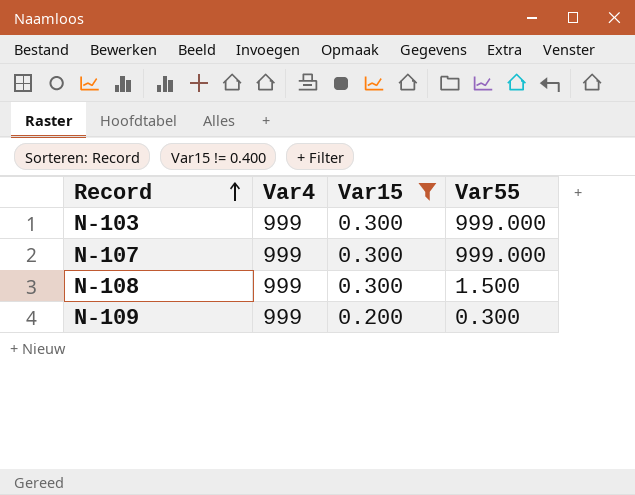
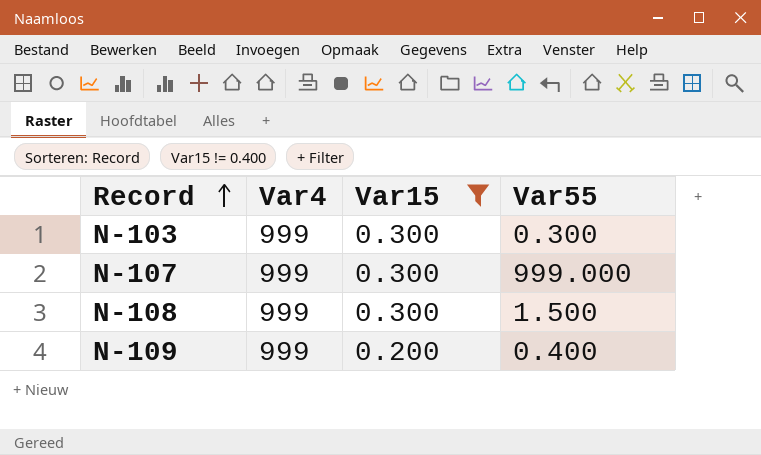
N-103 | Var55: 999.000 -> 0.300
N-109 | Var55: 0.300 -> 0.400

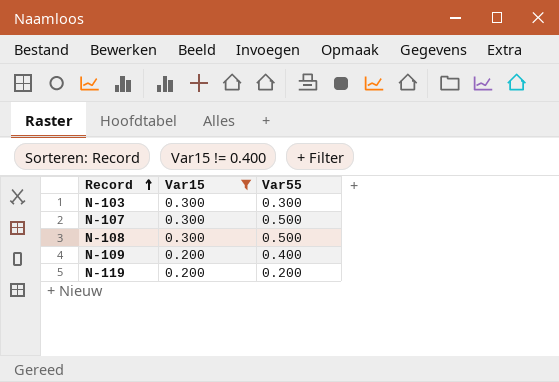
column Var4 | position: 2 -> none
N-107 | Var55: 999.000 -> 0.500
N-108 | Var55: 1.500 -> 0.500
row N-119: none -> 0.200 | 0.200

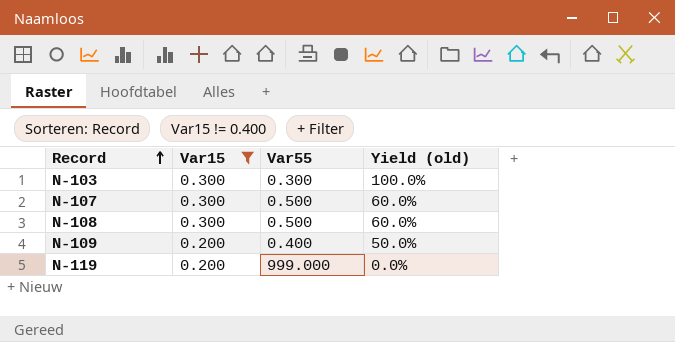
column Yield (old) | formula: none -> [Var15] / [Var55]
N-119 | Var55: 0.200 -> 999.000

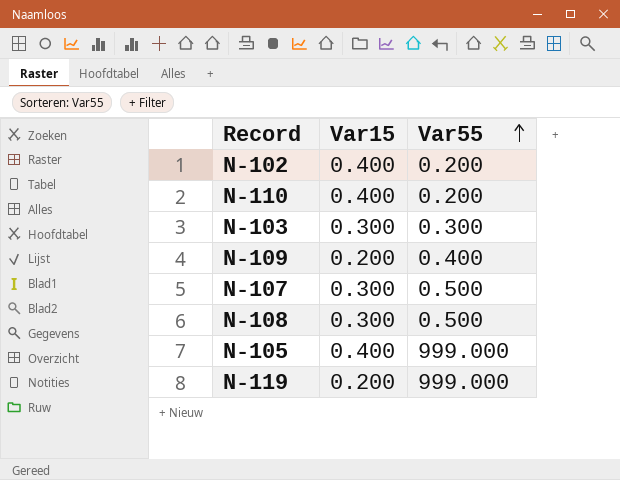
filter: Var15 != 0.400 -> none
row order: Record ascending -> Var55 ascending
column Yield (old) | formula: [Var15] / [Var55] -> none

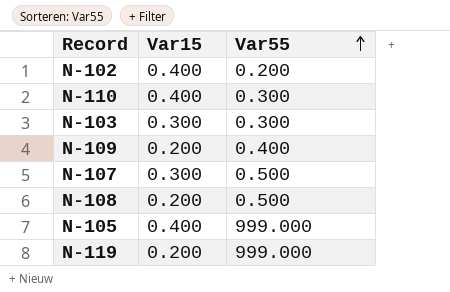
N-110 | Var55: 0.200 -> 0.300
N-108 | Var15: 0.300 -> 0.200

